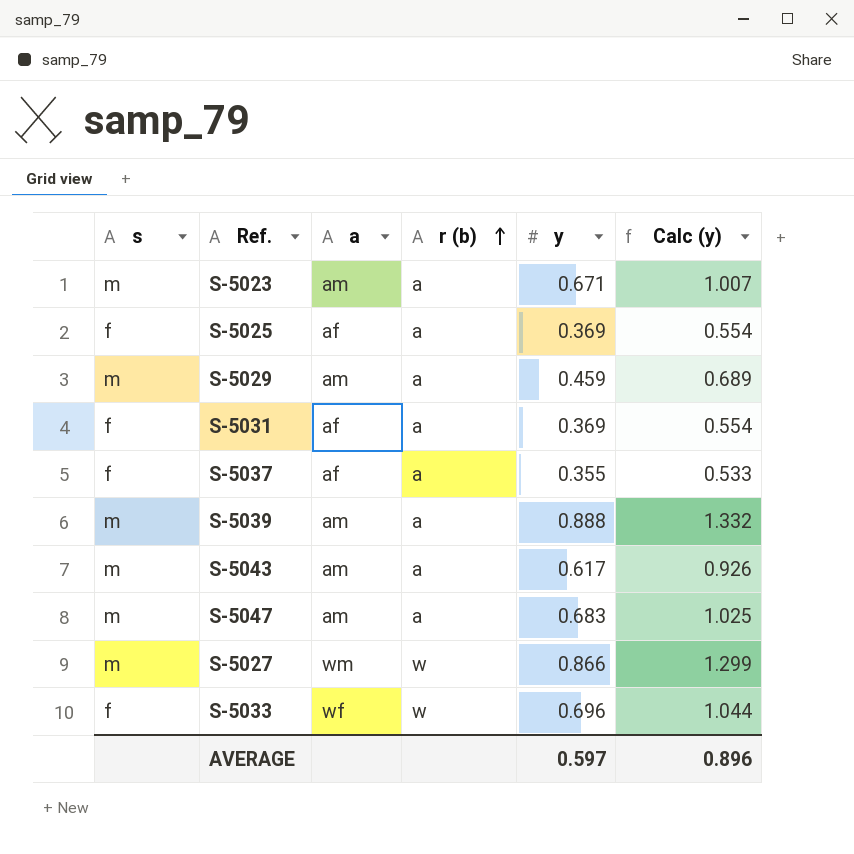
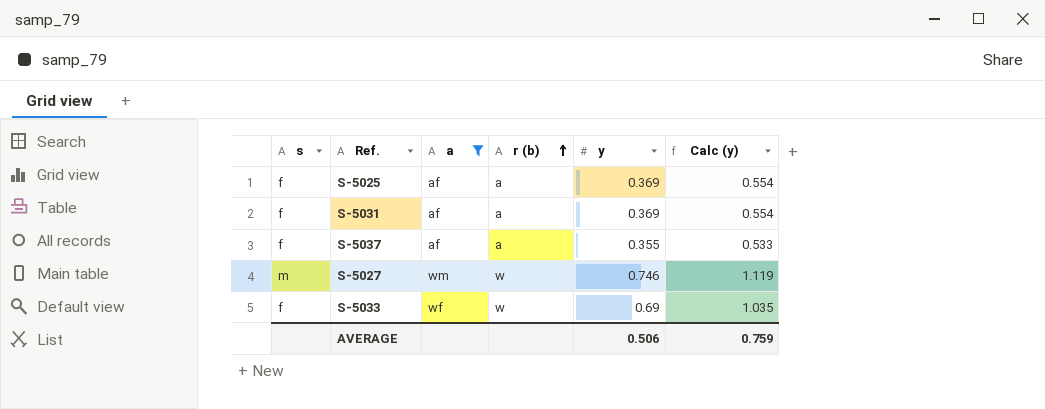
filter: none -> a != am
S-5027 | y: 0.866 -> 0.746
S-5027 | Calc (y): 1.299 -> 1.119
S-5033 | y: 0.696 -> 0.69
S-5033 | Calc (y): 1.044 -> 1.035
AVERAGE | y: 0.597 -> 0.506
AVERAGE | Calc (y): 0.896 -> 0.759

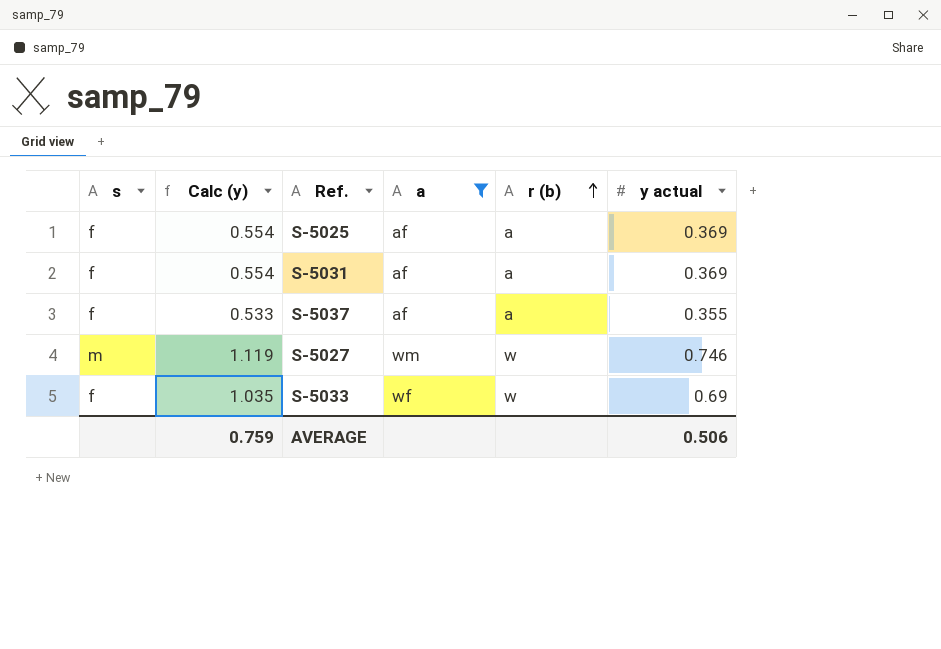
column Calc (y) | position: 6 -> 2
column name: y -> y actual

